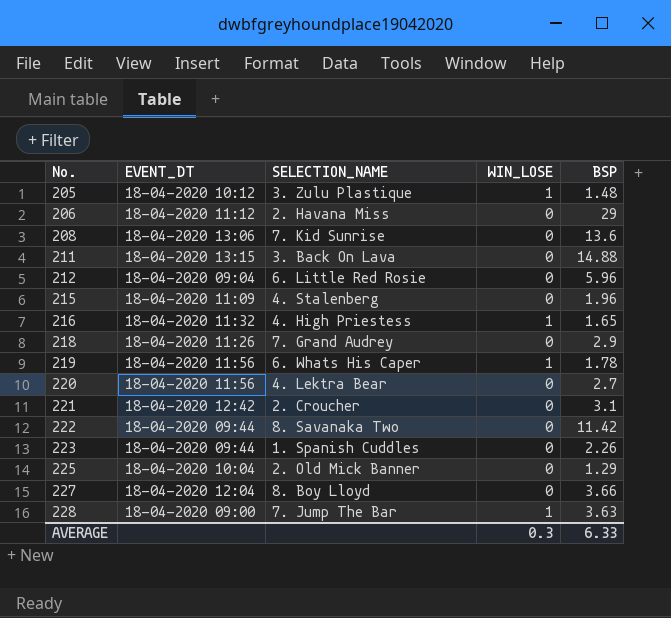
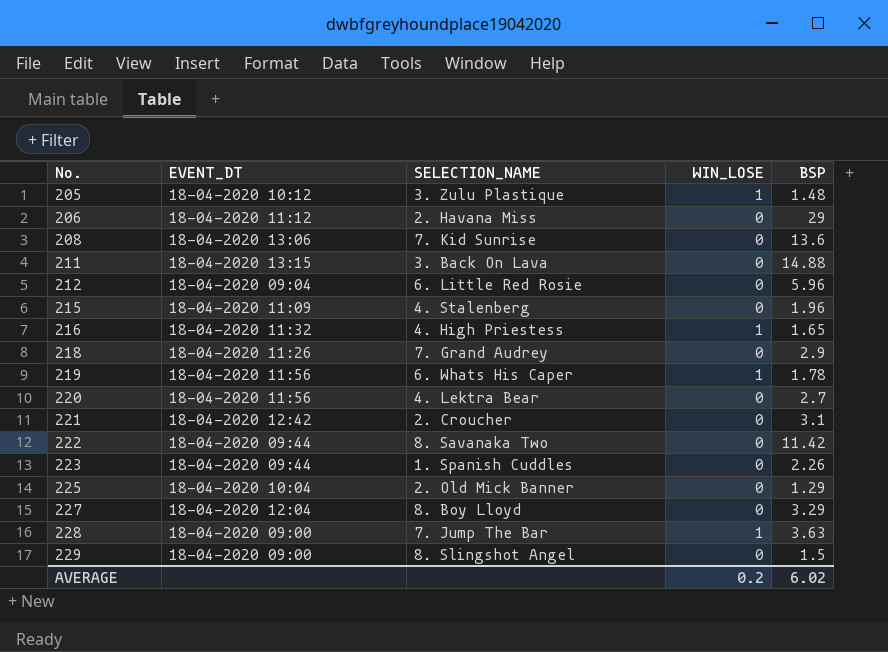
227 | BSP: 3.66 -> 3.29
row 229: none -> 18-04-2020 09:00 | 8. Slingshot Angel | 0 | 1.5
AVERAGE | WIN_LOSE: 0.3 -> 0.2
AVERAGE | BSP: 6.33 -> 6.02

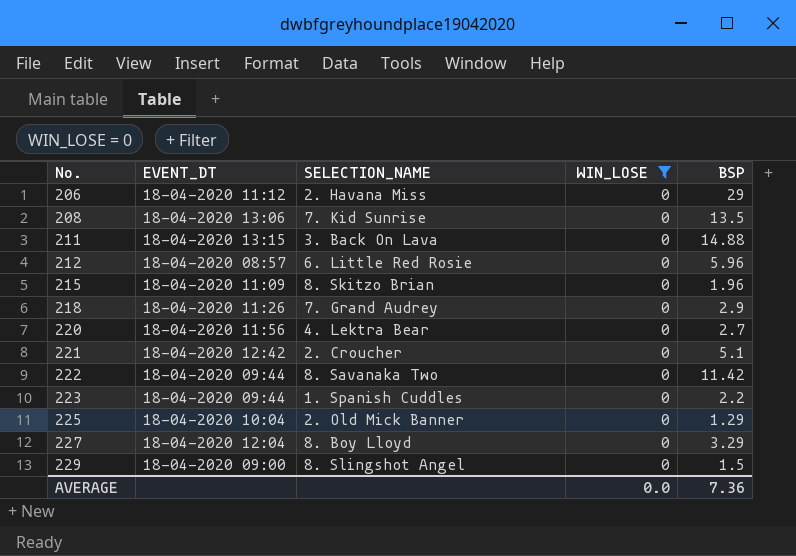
filter: none -> WIN_LOSE = 0
208 | BSP: 13.6 -> 13.5
212 | EVENT_DT: 18-04-2020 09:04 -> 18-04-2020 08:57
215 | SELECTION_NAME: 4. Stalenberg -> 8. Skitzo Brian
221 | BSP: 3.1 -> 5.1
223 | BSP: 2.26 -> 2.2
AVERAGE | WIN_LOSE: 0.2 -> 0.0
AVERAGE | BSP: 6.02 -> 7.36

